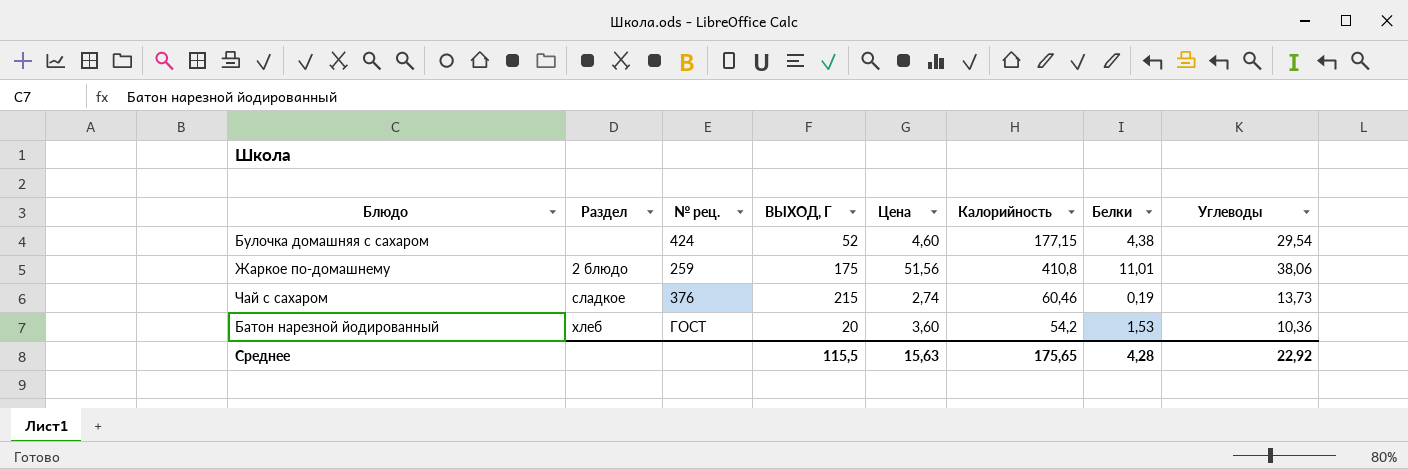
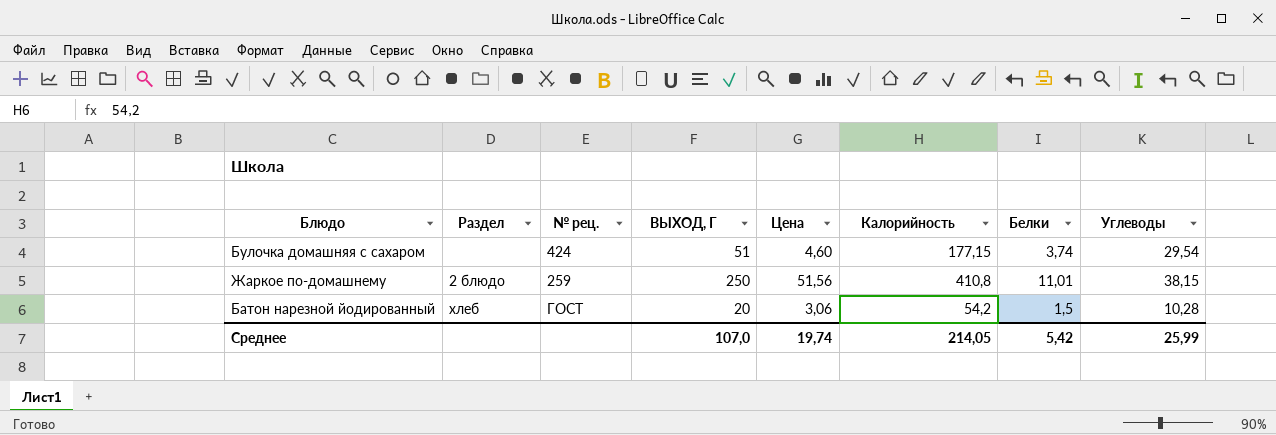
row Чай с сахаром: сладкое | 376 | 215 | 2,74 | 60,46 | 0,19 | 13,73 -> none
Булочка домашняя с сахаром | ВЫХОД, Г: 52 -> 51
Булочка домашняя с сахаром | Белки: 4,38 -> 3,74
Жаркое по-домашнему | ВЫХОД, Г: 175 -> 250
Жаркое по-домашнему | Углеводы: 38,06 -> 38,15
Батон нарезной йодированный | Цена: 3,60 -> 3,06
Батон нарезной йодированный | Белки: 1,53 -> 1,5
Батон нарезной йодированный | Углеводы: 10,36 -> 10,28
Среднее | ВЫХОД, Г: 115,5 -> 107,0
Среднее | Цена: 15,63 -> 19,74
Среднее | Калорийность: 175,65 -> 214,05
Среднее | Белки: 4,28 -> 5,42
Среднее | Углеводы: 22,92 -> 25,99

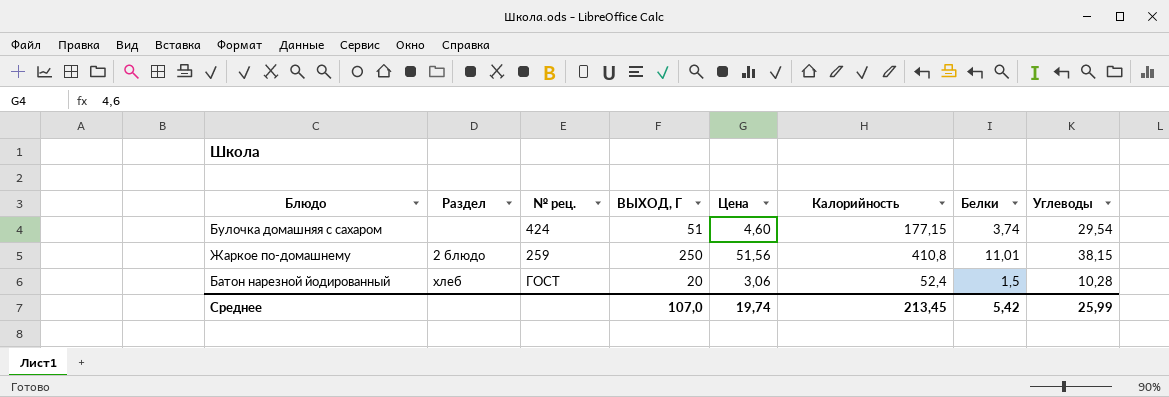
Батон нарезной йодированный | Калорийность: 54,2 -> 52,4
Среднее | Калорийность: 214,05 -> 213,45

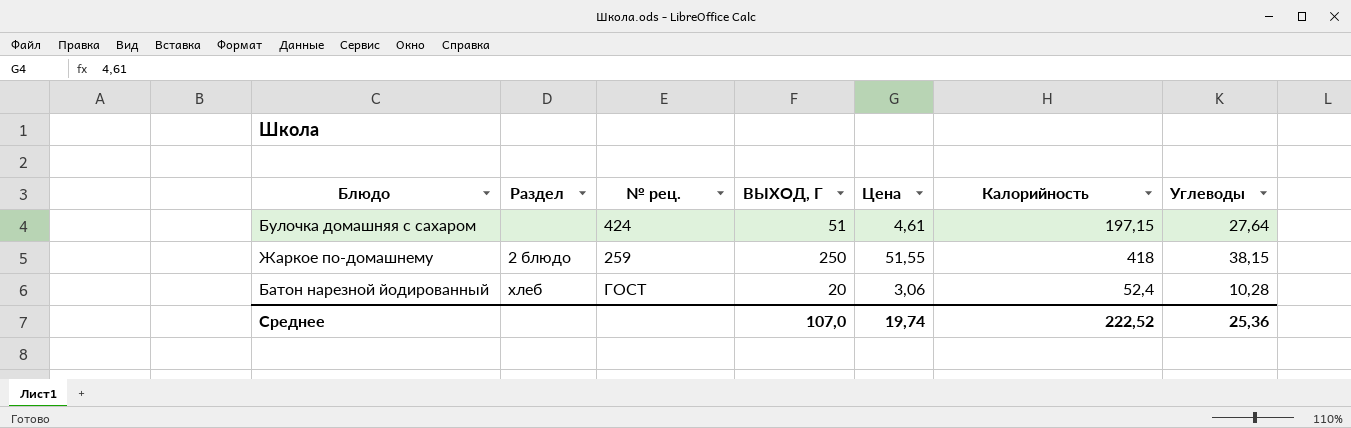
column Белки | position: 7 -> none
Булочка домашняя с сахаром | Цена: 4,60 -> 4,61
Булочка домашняя с сахаром | Калорийность: 177,15 -> 197,15
Булочка домашняя с сахаром | Углеводы: 29,54 -> 27,64
Жаркое по-домашнему | Цена: 51,56 -> 51,55
Жаркое по-домашнему | Калорийность: 410,8 -> 418
Среднее | Калорийность: 213,45 -> 222,52
Среднее | Углеводы: 25,99 -> 25,36

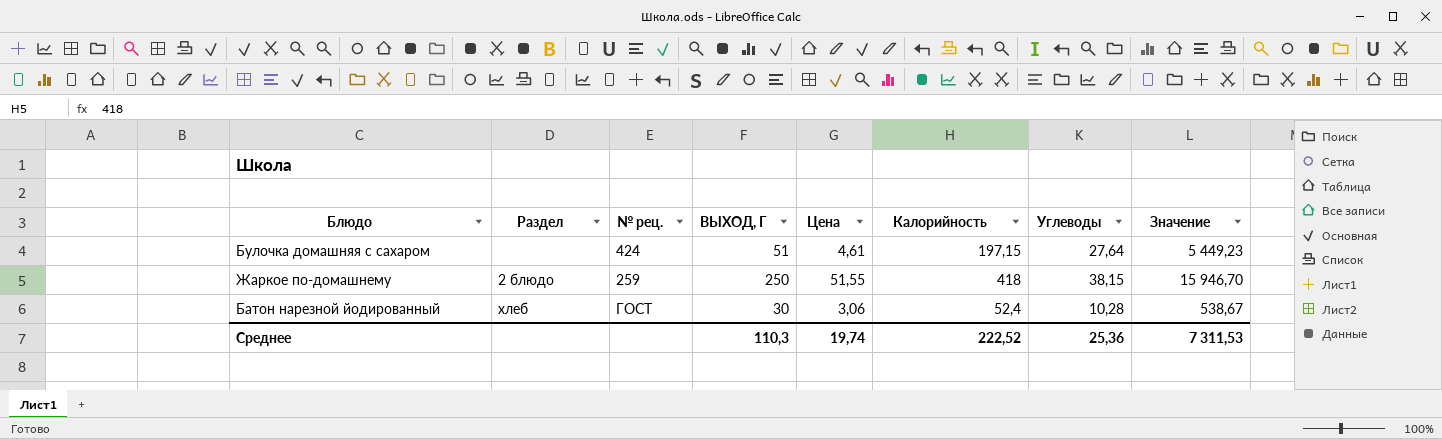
column Значение | formula: none -> [Калорийность] * [Углеводы]
Батон нарезной йодированный | ВЫХОД, Г: 20 -> 30
Среднее | ВЫХОД, Г: 107,0 -> 110,3

